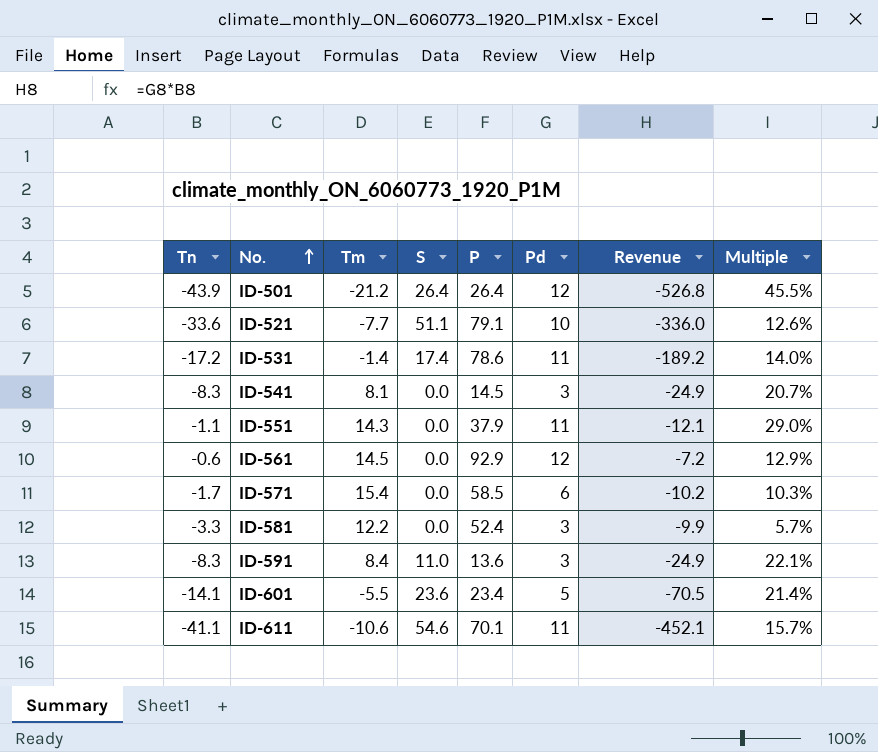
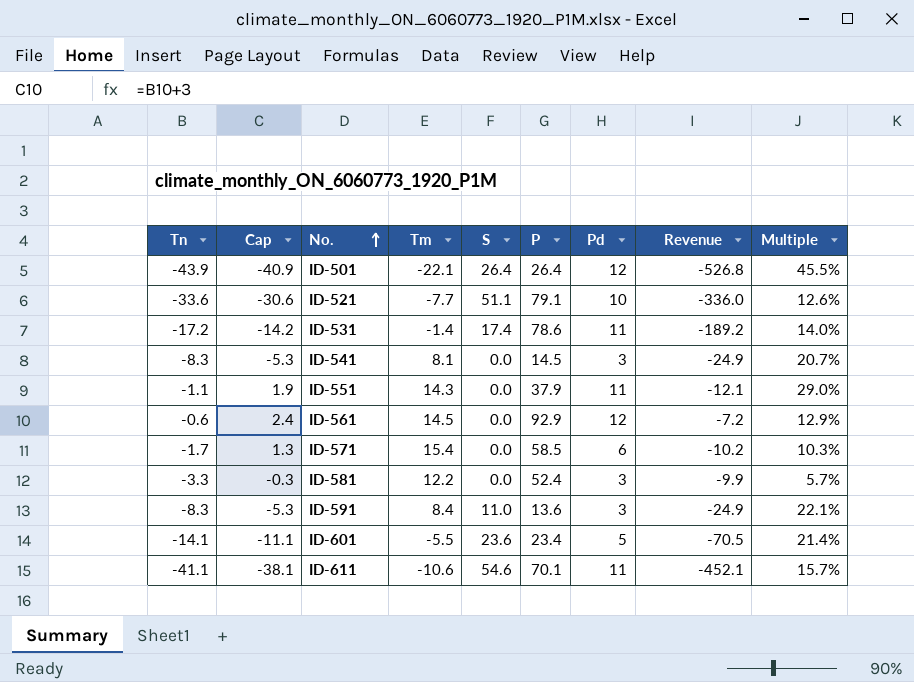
column Cap | formula: none -> [Tn] + 3
ID-501 | Tm: -21.2 -> -22.1

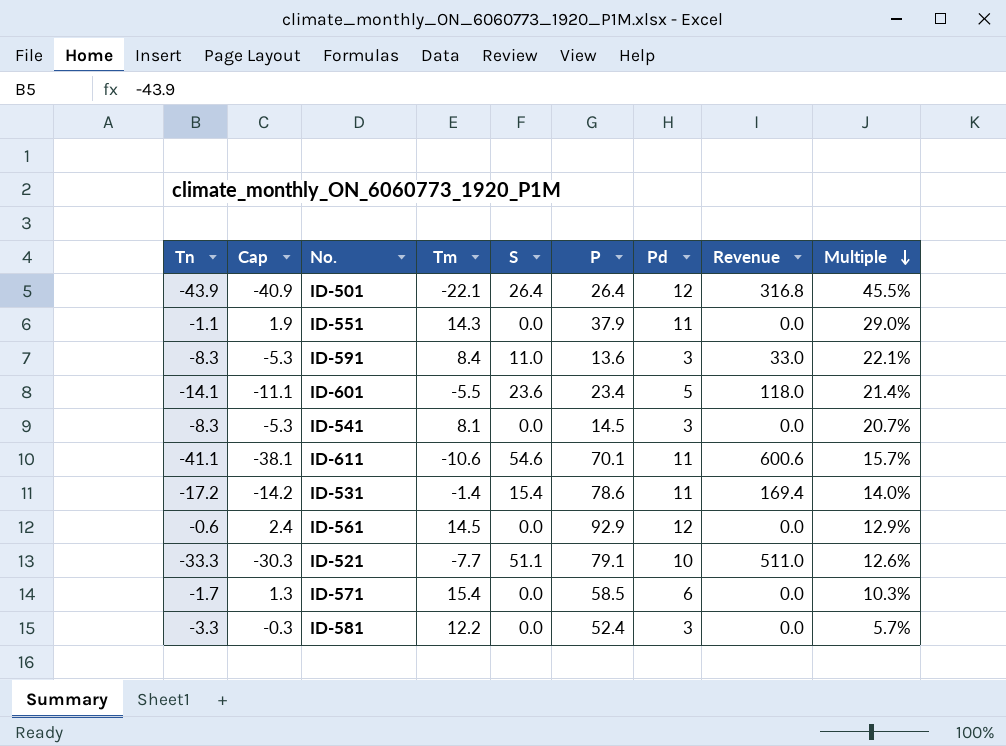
row order: No. ascending -> Multiple descending
column Revenue | formula: [Tn] * [Pd] -> [S] * [Pd]
ID-531 | S: 17.4 -> 15.4
ID-521 | Tn: -33.6 -> -33.3
ID-521 | Cap: -30.6 -> -30.3

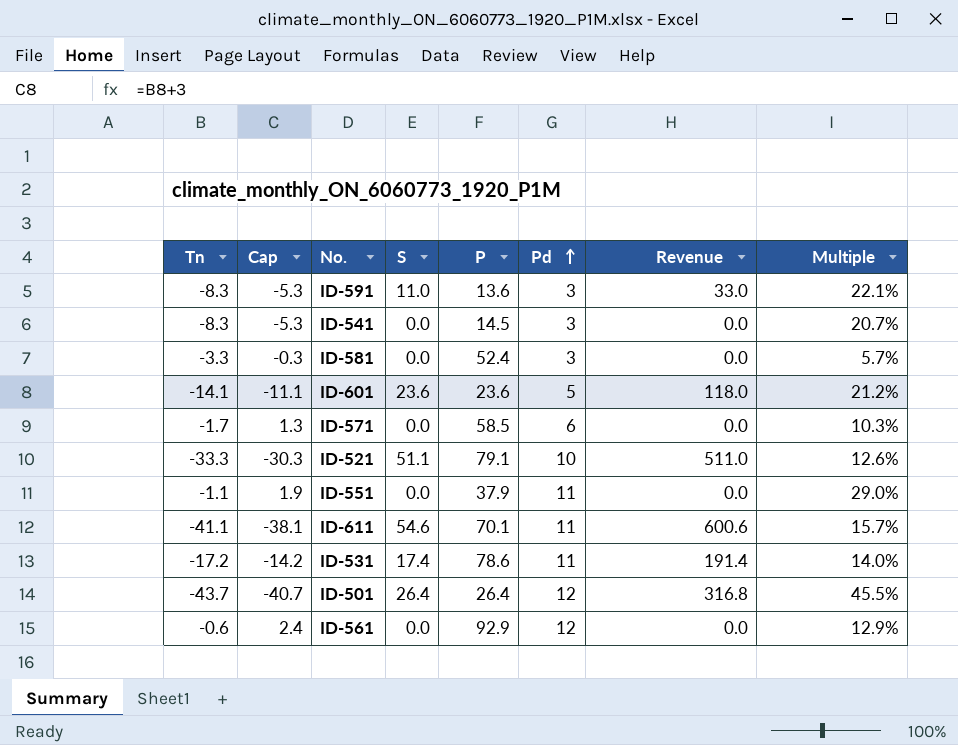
row order: Multiple descending -> Pd ascending
column Tm | position: 4 -> none
ID-601 | P: 23.4 -> 23.6
ID-601 | Multiple: 21.4% -> 21.2%
ID-531 | S: 15.4 -> 17.4
ID-531 | Revenue: 169.4 -> 191.4
ID-501 | Tn: -43.9 -> -43.7
ID-501 | Cap: -40.9 -> -40.7

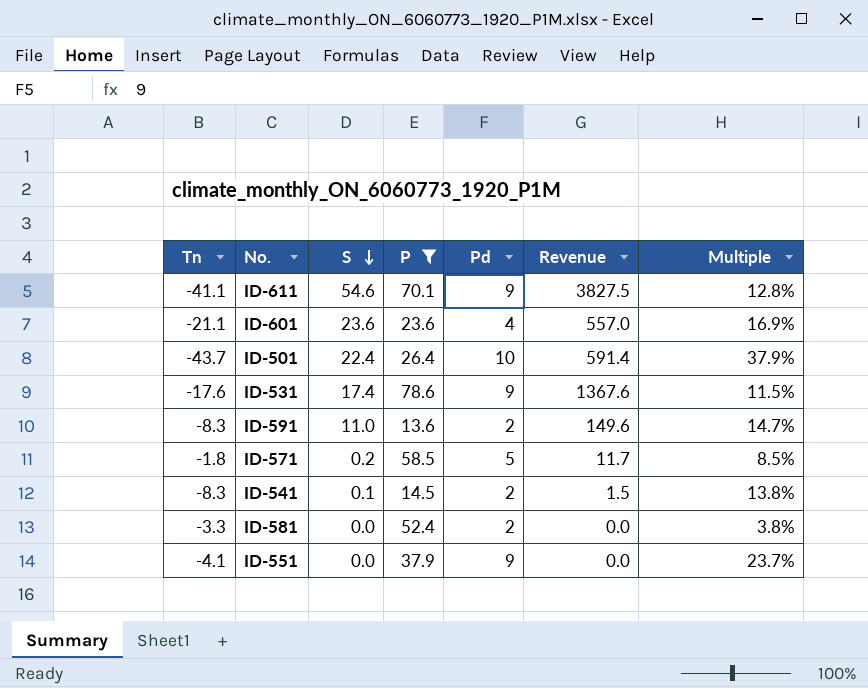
filter: none -> P <= 78.6
row order: Pd ascending -> S descending
column Cap | formula: [Tn] + 3 -> none
column Revenue | formula: [S] * [Pd] -> [S] * [P]
ID-611 | Pd: 11 -> 9
ID-611 | Multiple: 15.7% -> 12.8%
ID-601 | Tn: -14.1 -> -21.1
ID-601 | Pd: 5 -> 4
ID-601 | Multiple: 21.2% -> 16.9%
ID-501 | S: 26.4 -> 22.4
ID-501 | Pd: 12 -> 10
ID-501 | Multiple: 45.5% -> 37.9%
ID-531 | Tn: -17.2 -> -17.6
ID-531 | Pd: 11 -> 9
ID-531 | Multiple: 14.0% -> 11.5%
ID-591 | Pd: 3 -> 2
ID-591 | Multiple: 22.1% -> 14.7%
ID-571 | Tn: -1.7 -> -1.8
ID-571 | S: 0.0 -> 0.2
ID-571 | Pd: 6 -> 5
ID-571 | Multiple: 10.3% -> 8.5%
ID-541 | S: 0.0 -> 0.1
ID-541 | Pd: 3 -> 2
ID-541 | Multiple: 20.7% -> 13.8%
ID-581 | Pd: 3 -> 2
ID-581 | Multiple: 5.7% -> 3.8%
ID-551 | Tn: -1.1 -> -4.1
ID-551 | Pd: 11 -> 9
ID-551 | Multiple: 29.0% -> 23.7%

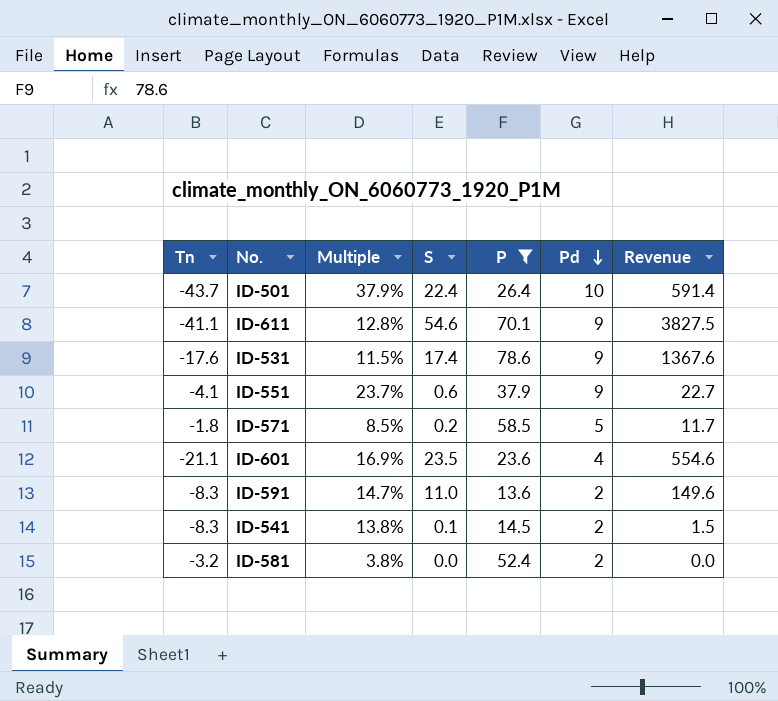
row order: S descending -> Pd descending
column Multiple | position: 7 -> 3
ID-551 | S: 0.0 -> 0.6
ID-551 | Revenue: 0.0 -> 22.7
ID-601 | S: 23.6 -> 23.5
ID-601 | Revenue: 557.0 -> 554.6
ID-581 | Tn: -3.3 -> -3.2

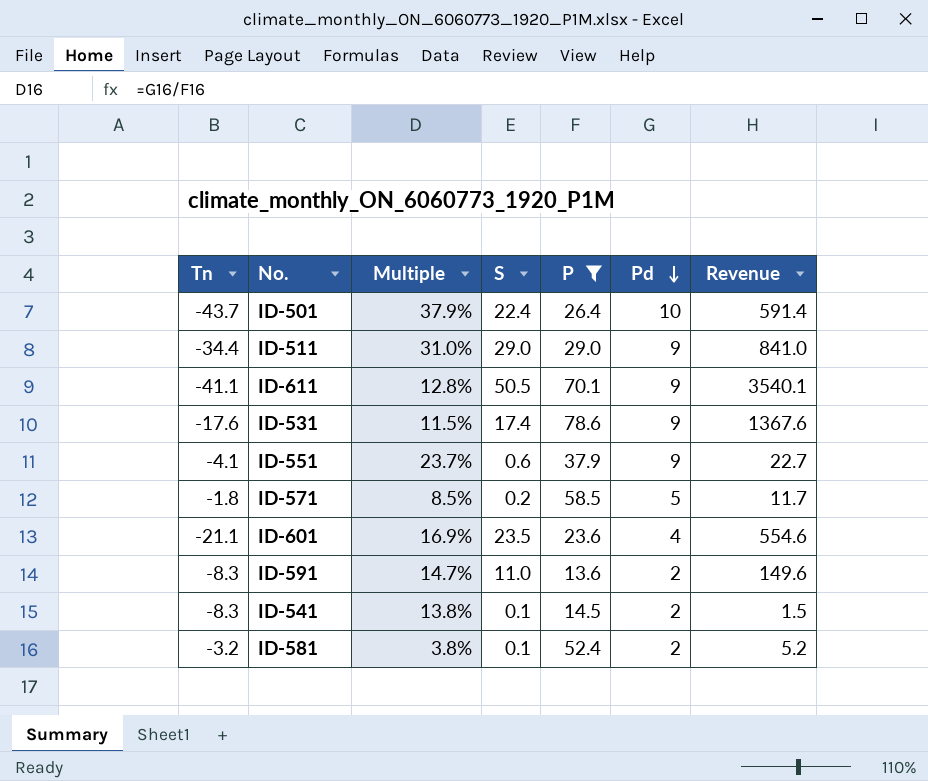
row ID-511: none -> -34.4 | 31.0% | 29.0 | 29.0 | 9 | 841.0
ID-611 | S: 54.6 -> 50.5
ID-611 | Revenue: 3827.5 -> 3540.1
ID-581 | S: 0.0 -> 0.1
ID-581 | Revenue: 0.0 -> 5.2

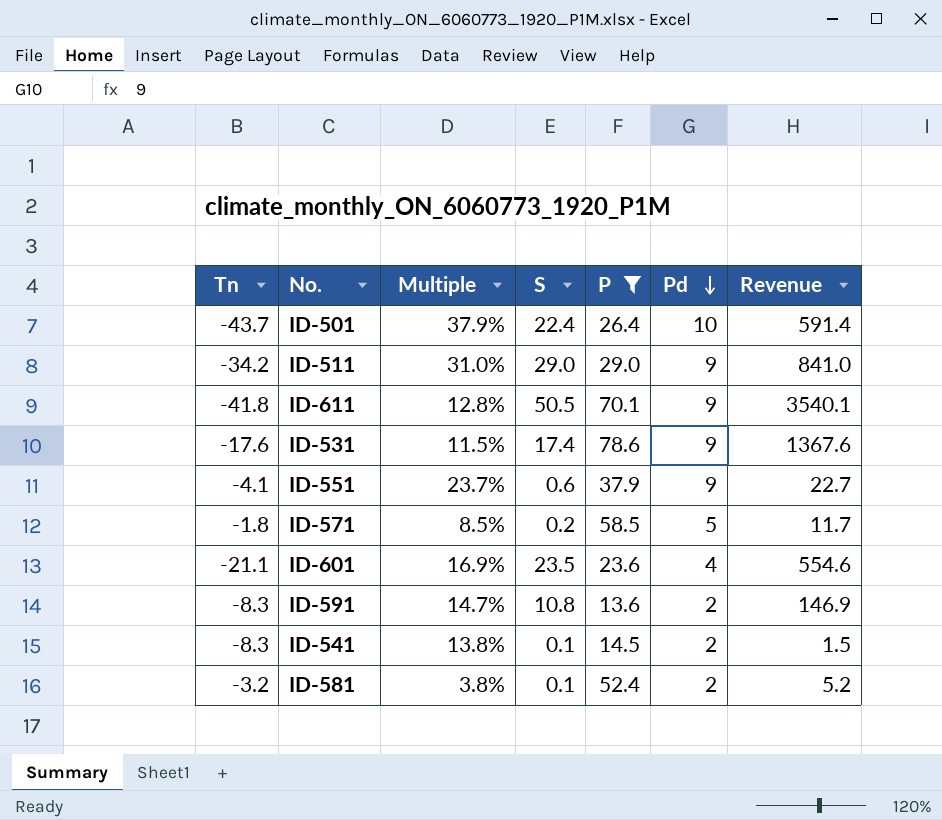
ID-511 | Tn: -34.4 -> -34.2
ID-611 | Tn: -41.1 -> -41.8
ID-591 | S: 11.0 -> 10.8
ID-591 | Revenue: 149.6 -> 146.9

